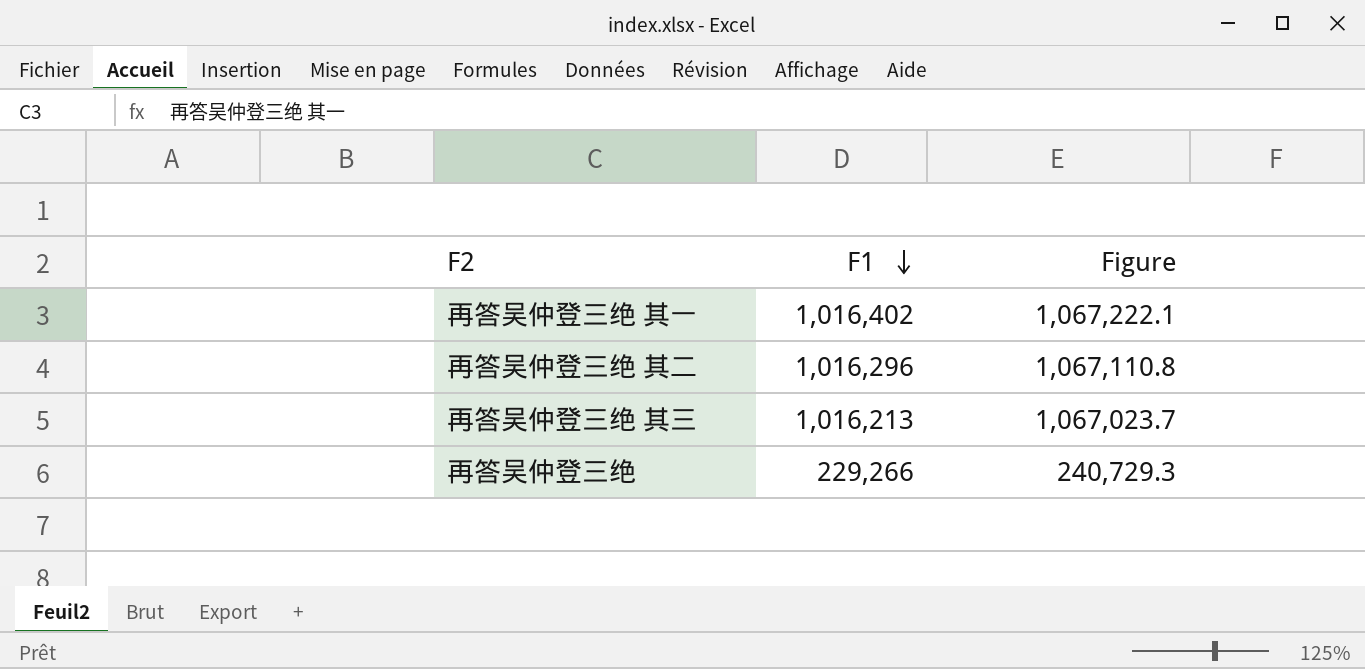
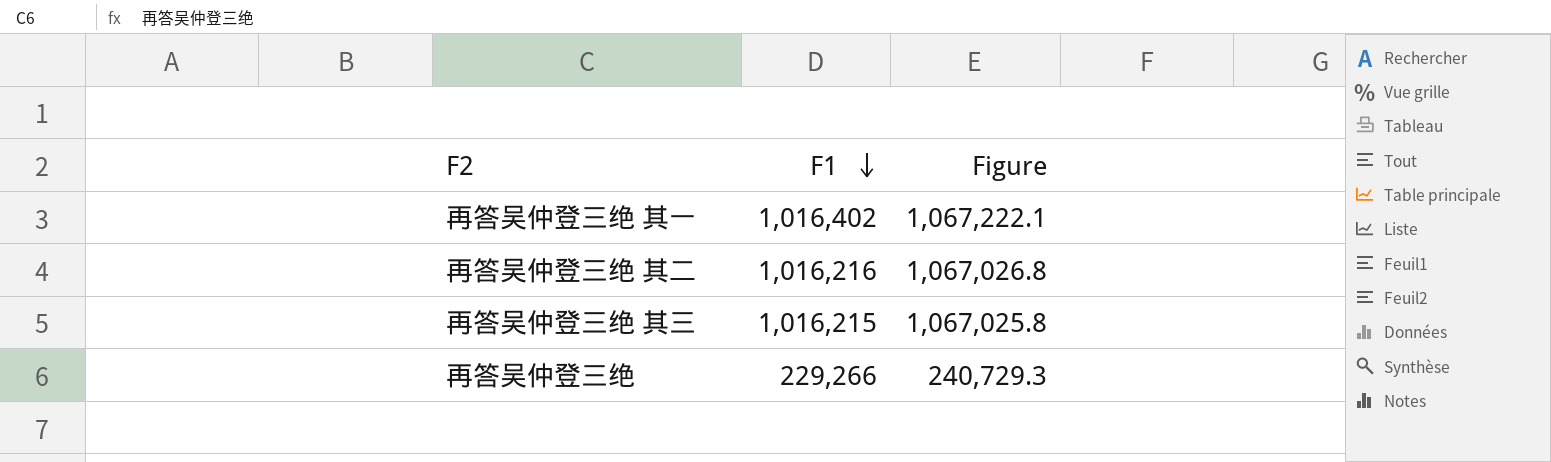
再答吴仲登三绝 其二 | F1: 1,016,296 -> 1,016,216
再答吴仲登三绝 其二 | Figure: 1,067,110.8 -> 1,067,026.8
再答吴仲登三绝 其三 | F1: 1,016,213 -> 1,016,215
再答吴仲登三绝 其三 | Figure: 1,067,023.7 -> 1,067,025.8

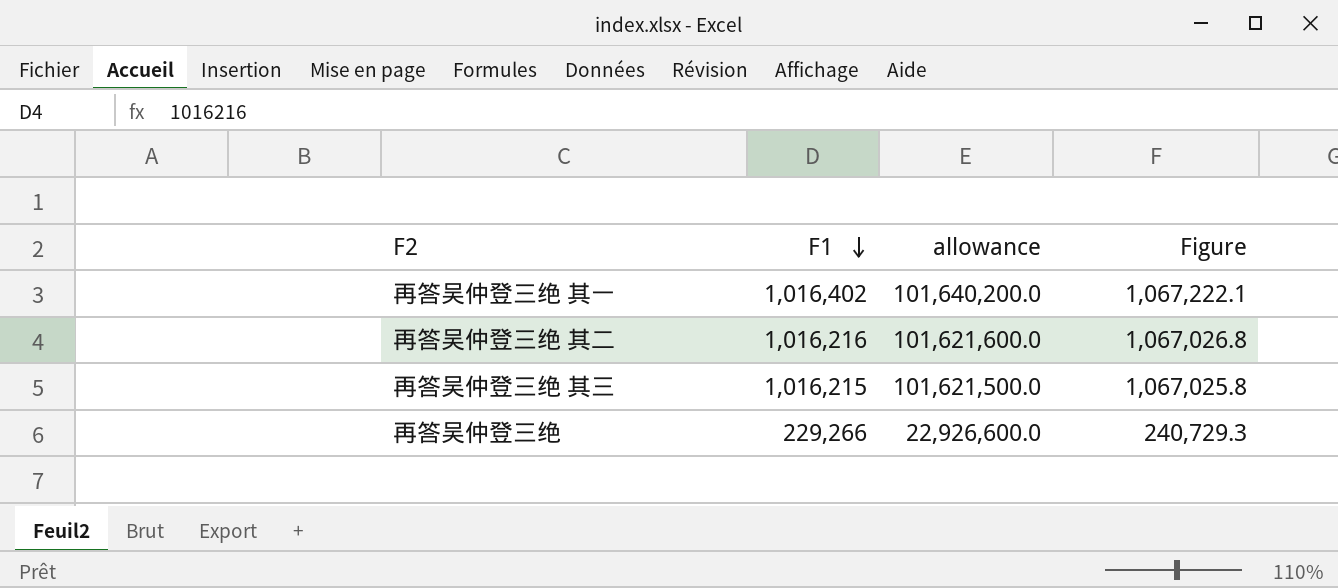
column allowance | formula: none -> [F1] * 100

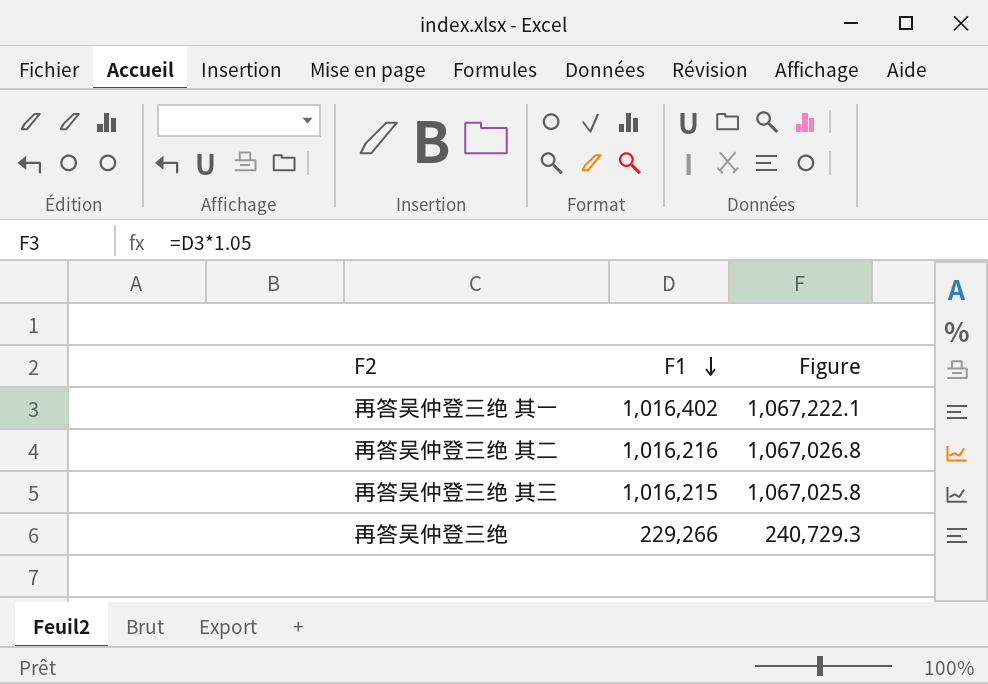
column allowance | formula: [F1] * 100 -> none

